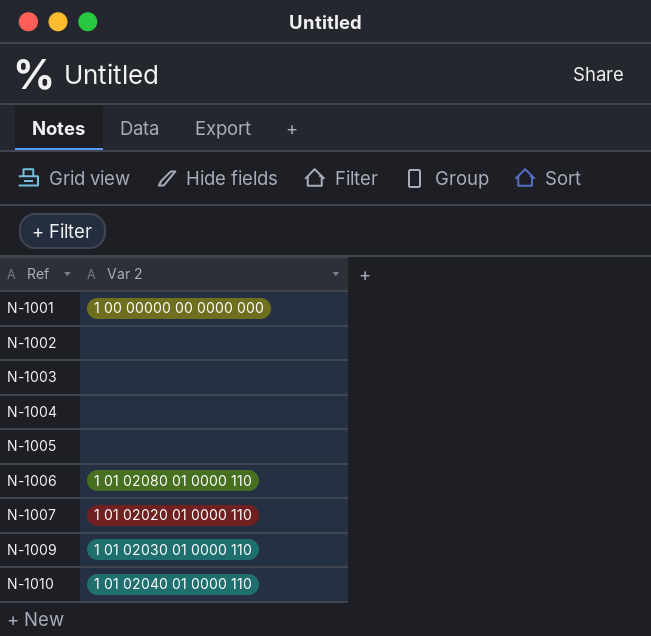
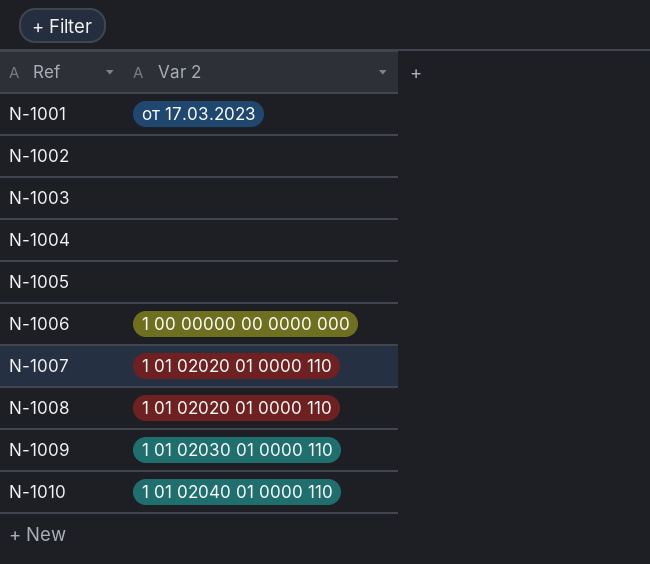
N-1001 | Var 2: 1 00 00000 00 0000 000 -> от 17.03.2023
N-1006 | Var 2: 1 01 02080 01 0000 110 -> 1 00 00000 00 0000 000
row N-1008: none -> 1 01 02020 01 0000 110

